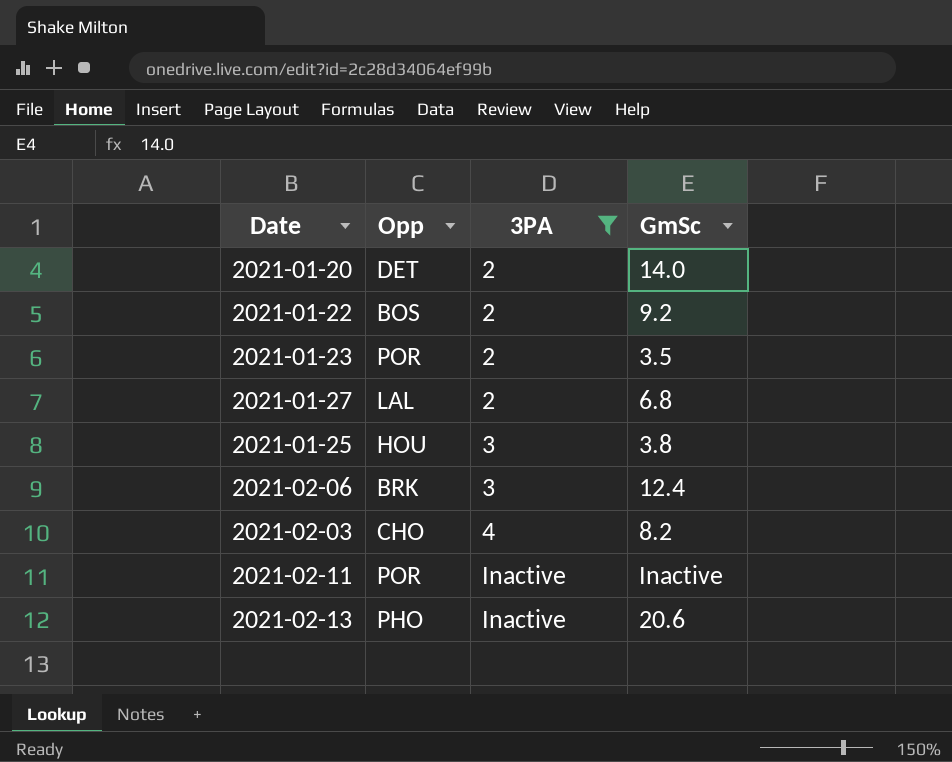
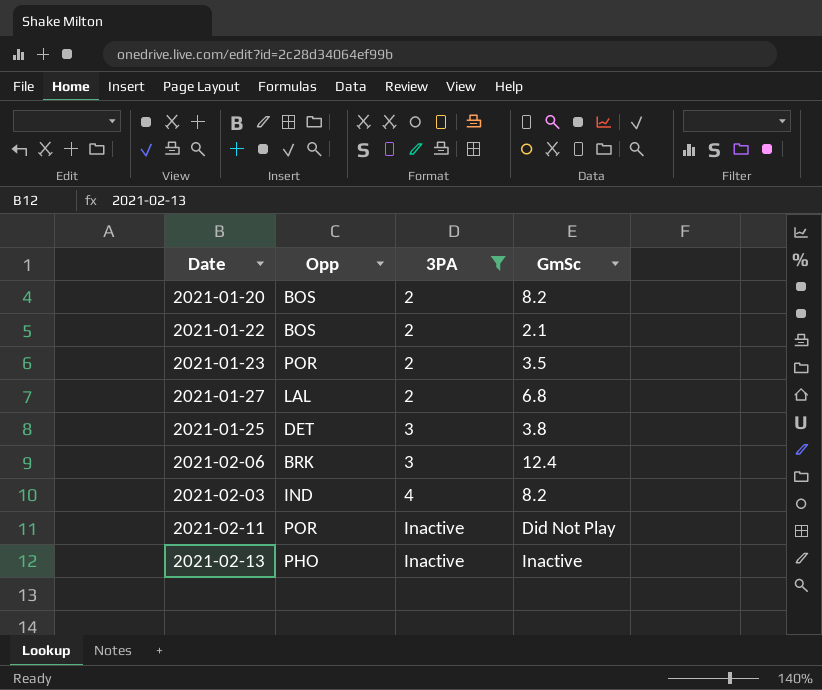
2021-01-20 | Opp: DET -> BOS
2021-01-20 | GmSc: 14.0 -> 8.2
2021-01-22 | GmSc: 9.2 -> 2.1
2021-01-25 | Opp: HOU -> DET
2021-02-03 | Opp: CHO -> IND
2021-02-11 | GmSc: Inactive -> Did Not Play
2021-02-13 | GmSc: 20.6 -> Inactive

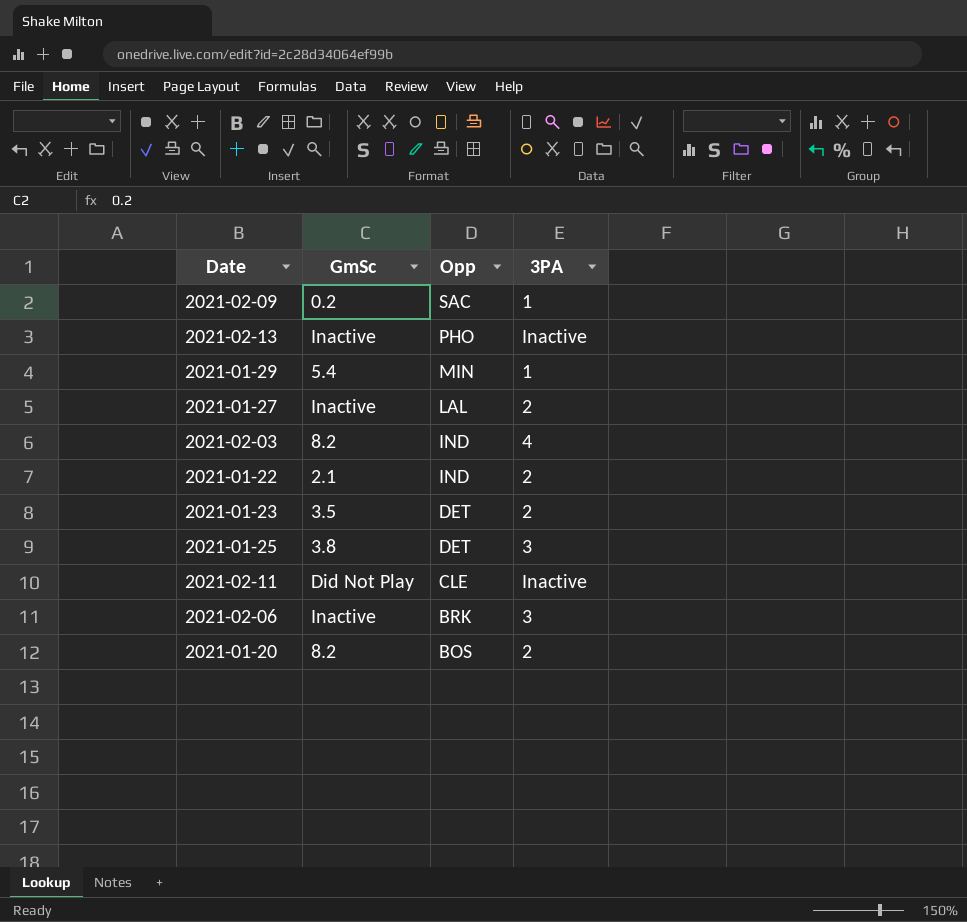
filter: 3PA != 1 -> none
row order: 3PA ascending -> Opp descending
column GmSc | position: 4 -> 2
2021-01-27 | GmSc: 6.8 -> Inactive
2021-01-22 | Opp: BOS -> IND
2021-01-23 | Opp: POR -> DET
2021-02-11 | Opp: POR -> CLE
2021-02-06 | GmSc: 12.4 -> Inactive

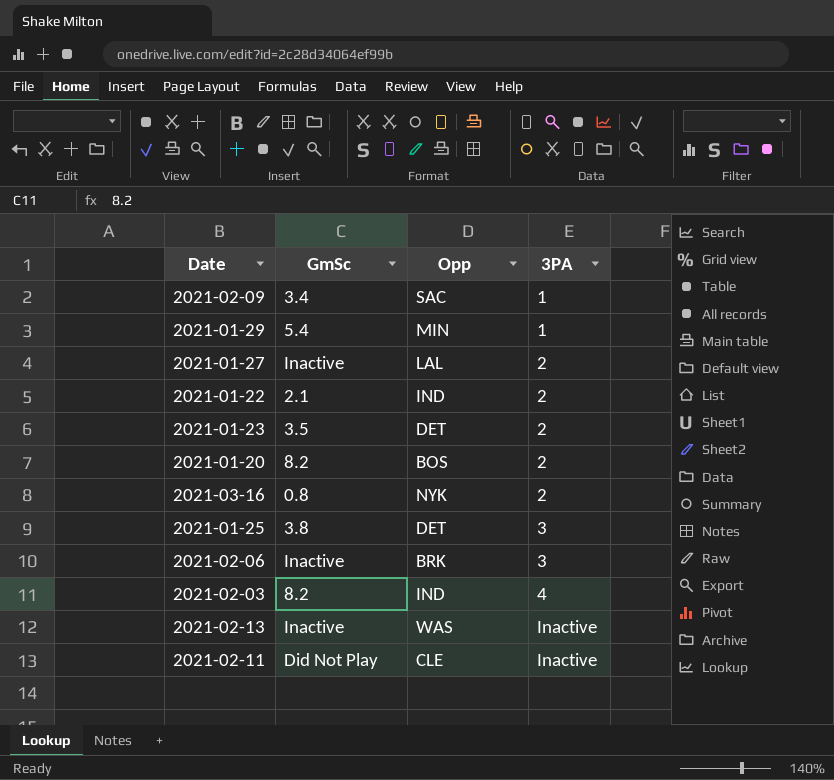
row order: Opp descending -> 3PA ascending
2021-02-09 | GmSc: 0.2 -> 3.4
row 2021-03-16: none -> 0.8 | NYK | 2
2021-02-13 | Opp: PHO -> WAS

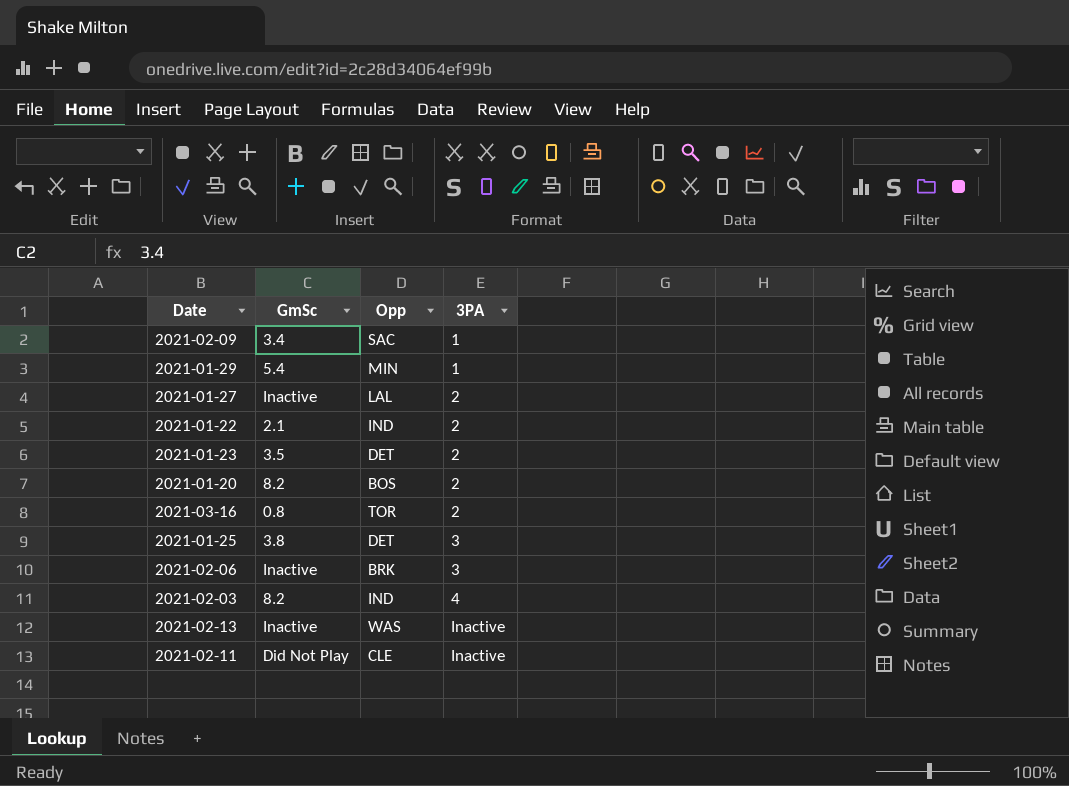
2021-03-16 | Opp: NYK -> TOR

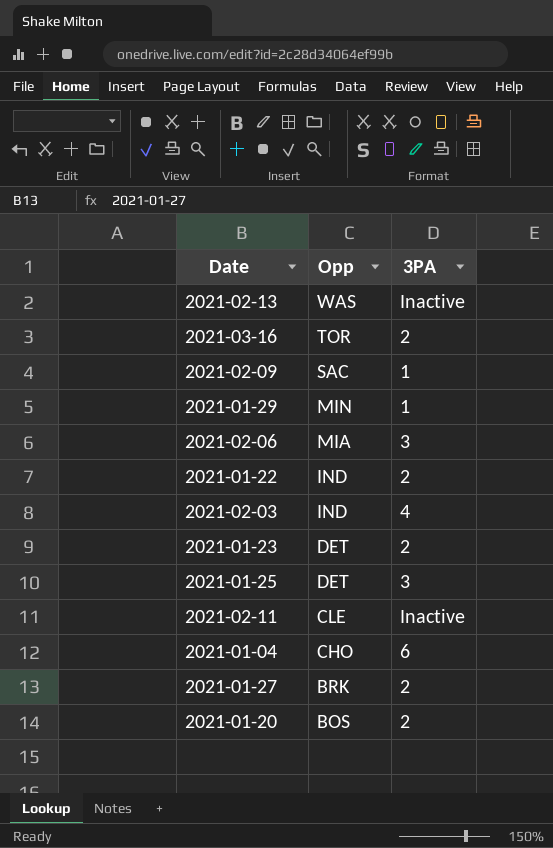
row order: 3PA ascending -> Opp descending
column GmSc | position: 2 -> none
2021-02-06 | Opp: BRK -> MIA
row 2021-01-04: none -> CHO | 6
2021-01-27 | Opp: LAL -> BRK

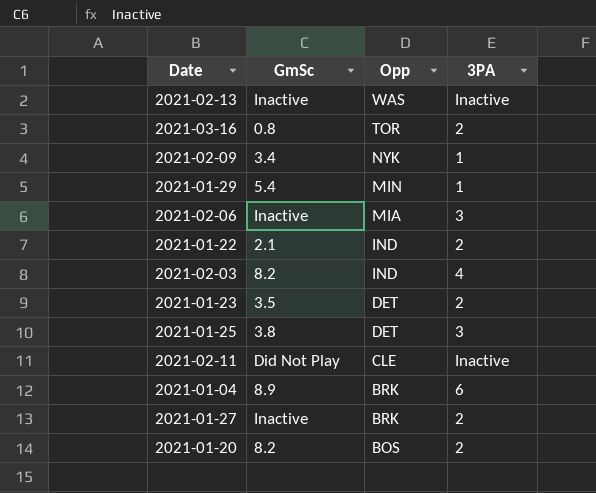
column GmSc | position: none -> 2
2021-02-09 | Opp: SAC -> NYK
2021-01-04 | Opp: CHO -> BRK

